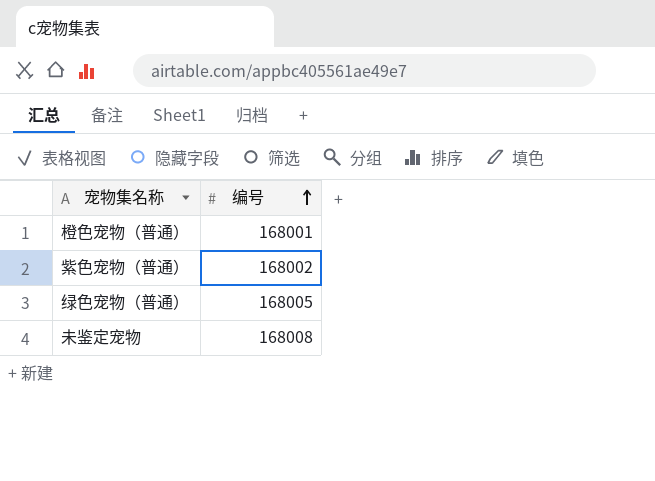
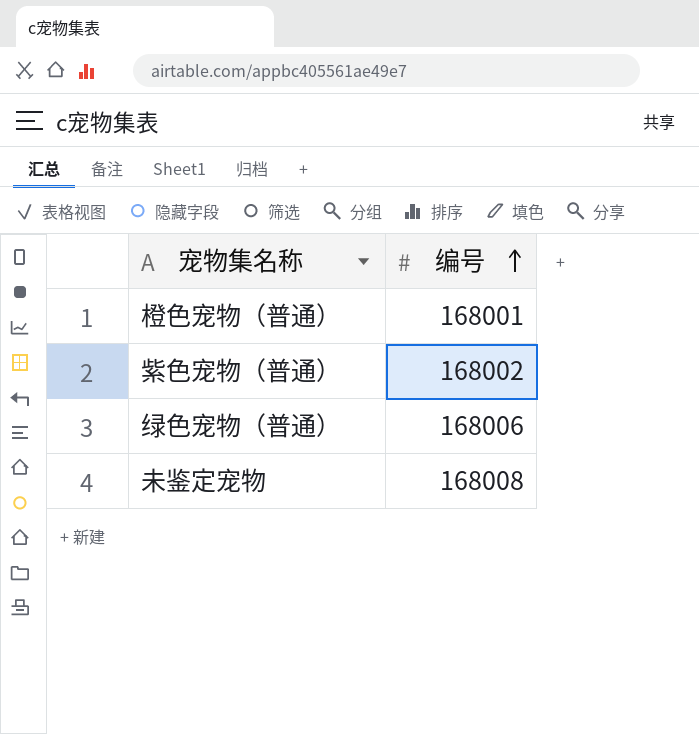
绿色宠物（普通） | 编号: 168005 -> 168006

